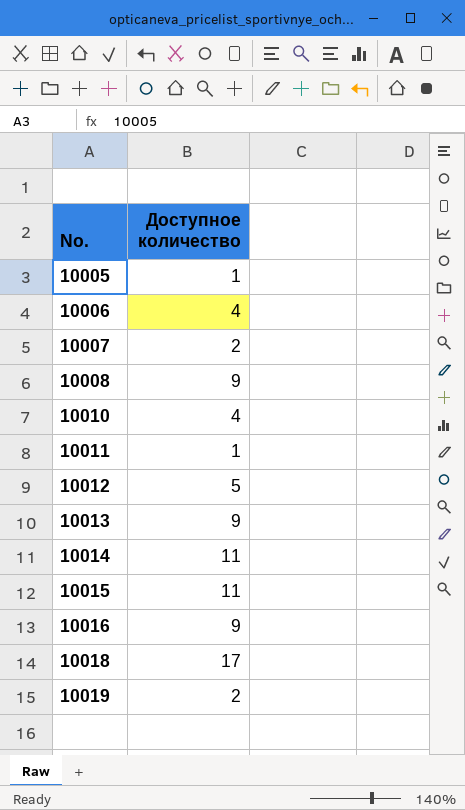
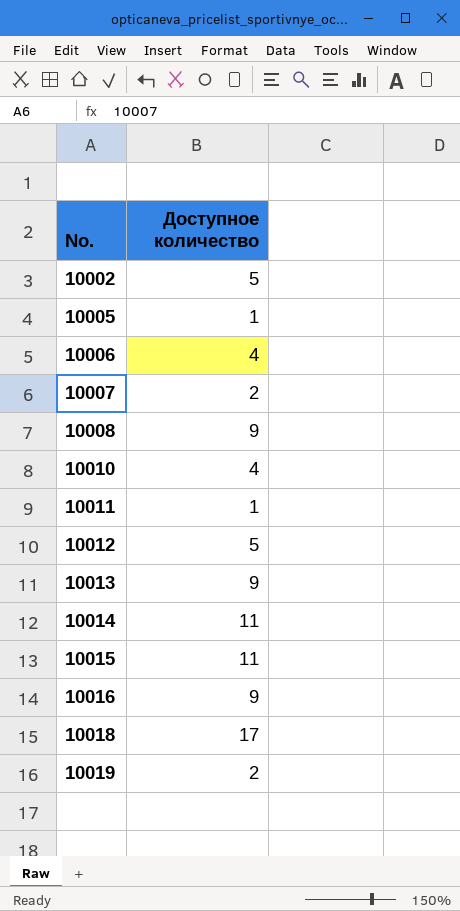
row 10002: none -> 5

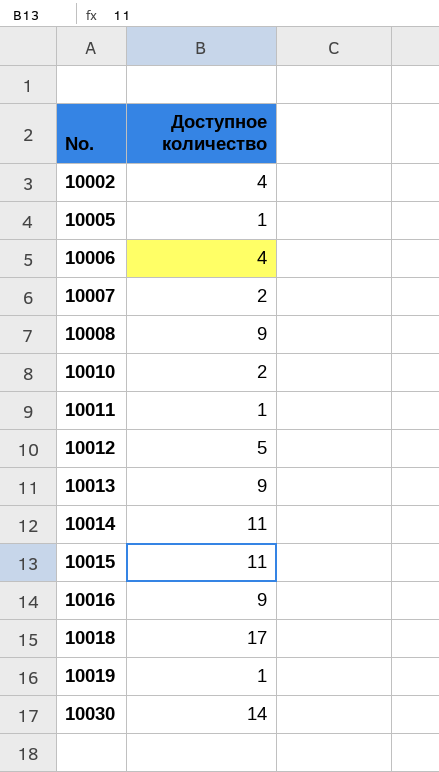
10002 | Доступное количество: 5 -> 4
10010 | Доступное количество: 4 -> 2
10019 | Доступное количество: 2 -> 1
row 10030: none -> 14

